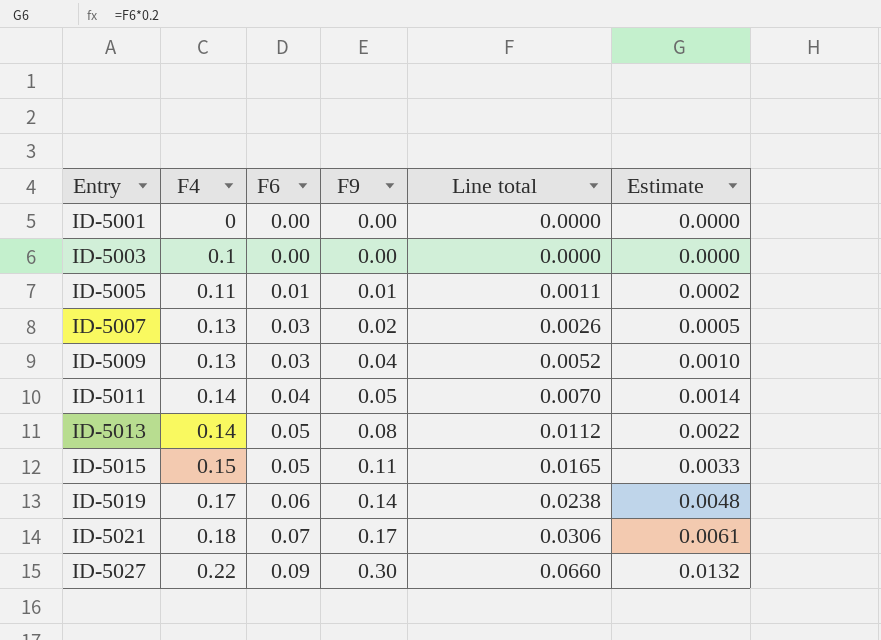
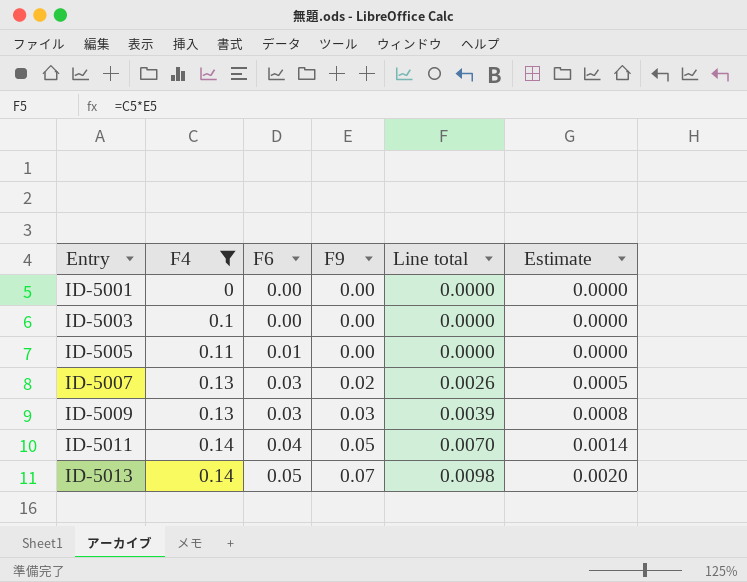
filter: none -> F4 <= 0.14
ID-5005 | F9: 0.01 -> 0.00
ID-5005 | Line total: 0.0011 -> 0.0000
ID-5005 | Estimate: 0.0002 -> 0.0000
ID-5009 | F9: 0.04 -> 0.03
ID-5009 | Line total: 0.0052 -> 0.0039
ID-5009 | Estimate: 0.0010 -> 0.0008
ID-5013 | F9: 0.08 -> 0.07
ID-5013 | Line total: 0.0112 -> 0.0098
ID-5013 | Estimate: 0.0022 -> 0.0020

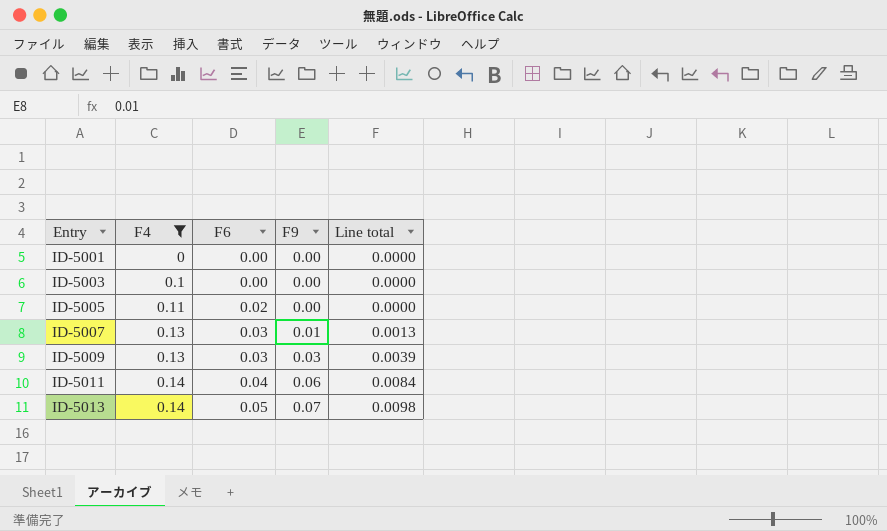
column Estimate | formula: [Line total] * 0.2 -> none
ID-5005 | F6: 0.01 -> 0.02
ID-5007 | F9: 0.02 -> 0.01
ID-5007 | Line total: 0.0026 -> 0.0013
ID-5011 | F9: 0.05 -> 0.06
ID-5011 | Line total: 0.0070 -> 0.0084

